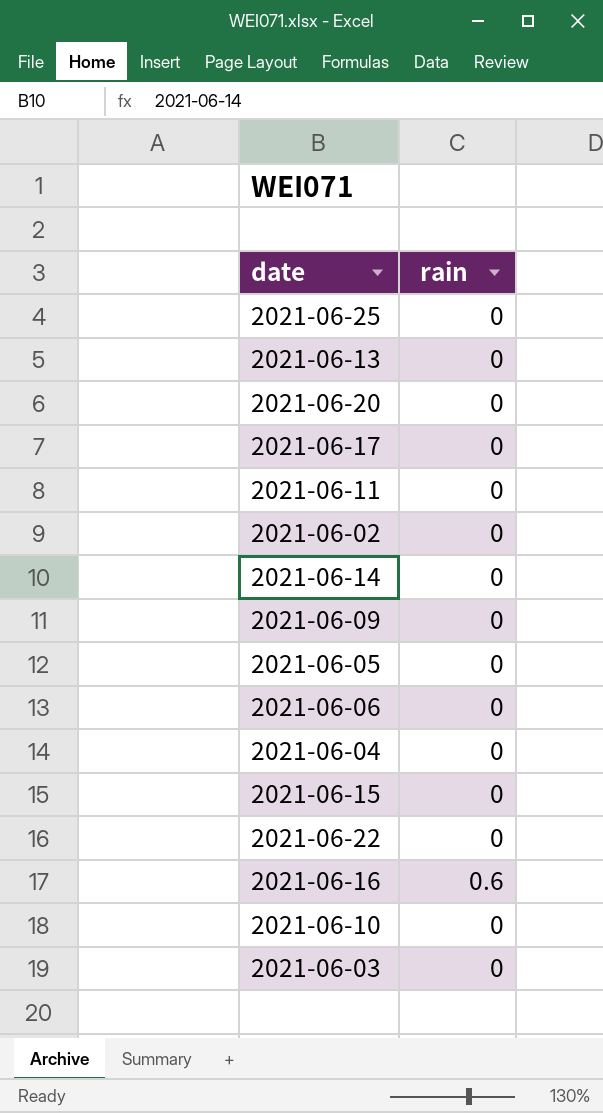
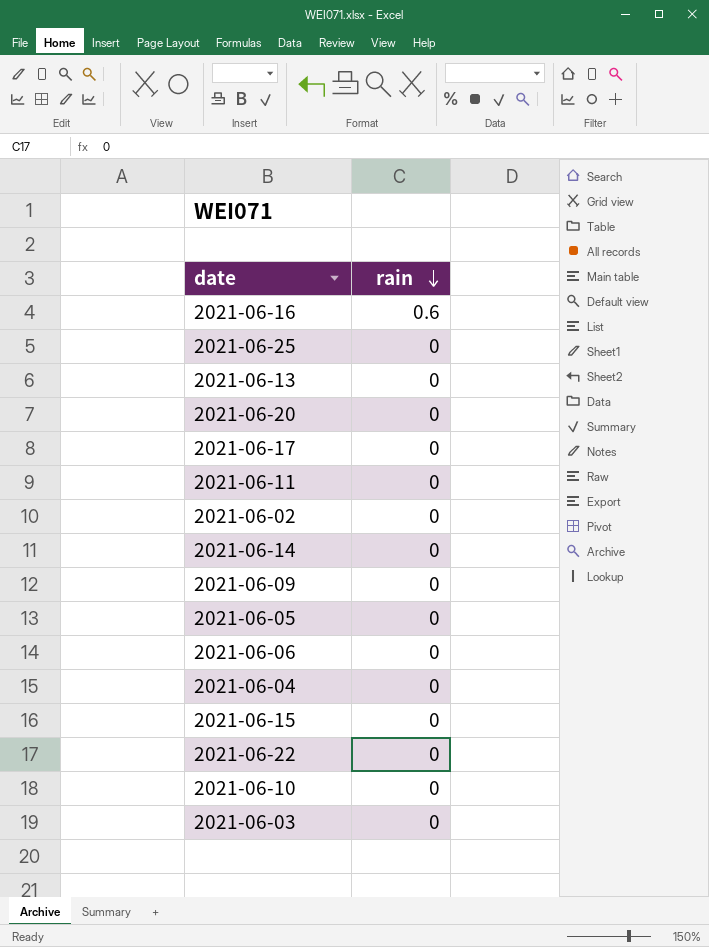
row order: none -> rain descending

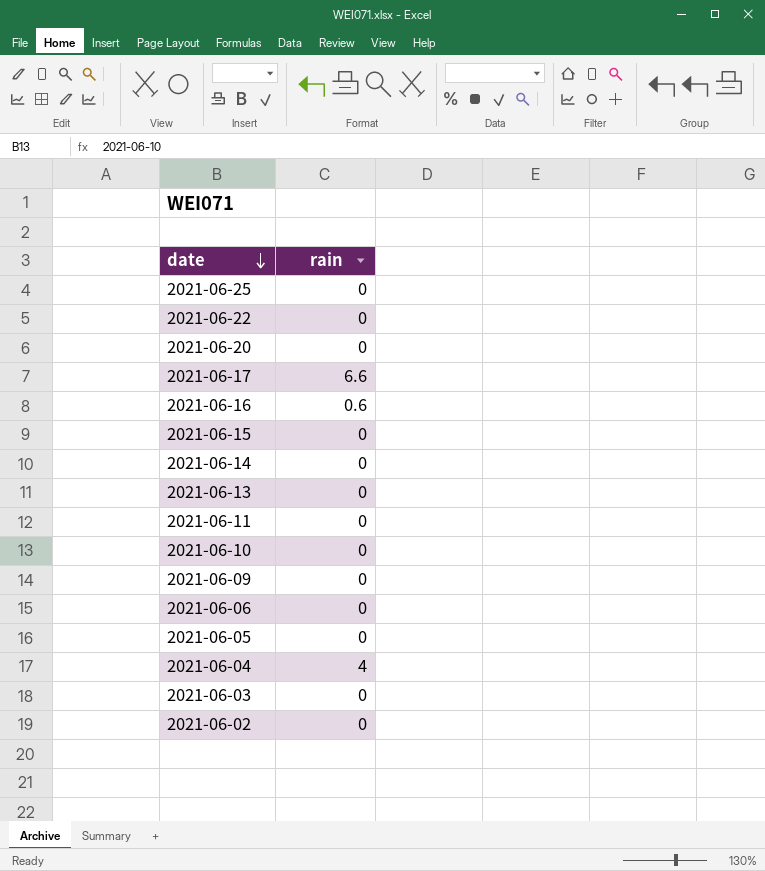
row order: rain descending -> date descending
2021-06-17 | rain: 0 -> 6.6
2021-06-04 | rain: 0 -> 4

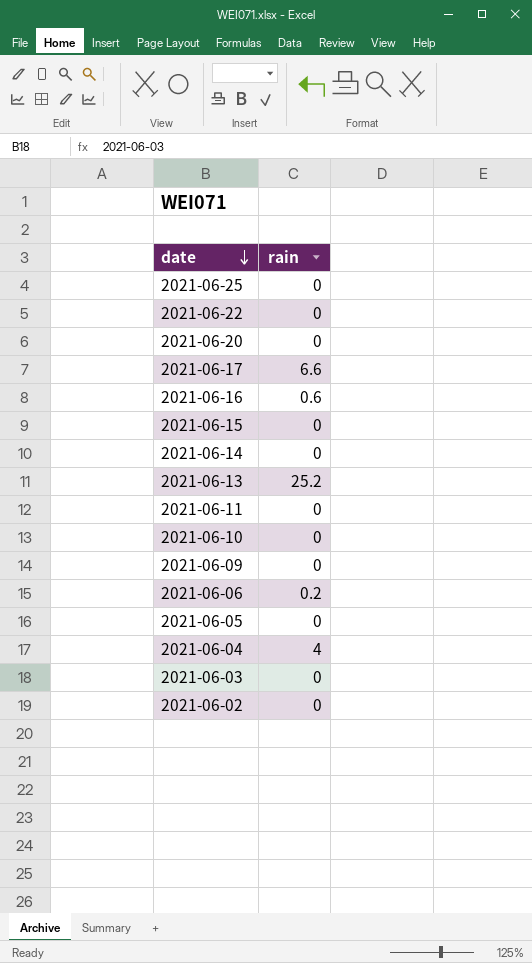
2021-06-13 | rain: 0 -> 25.2
2021-06-06 | rain: 0 -> 0.2

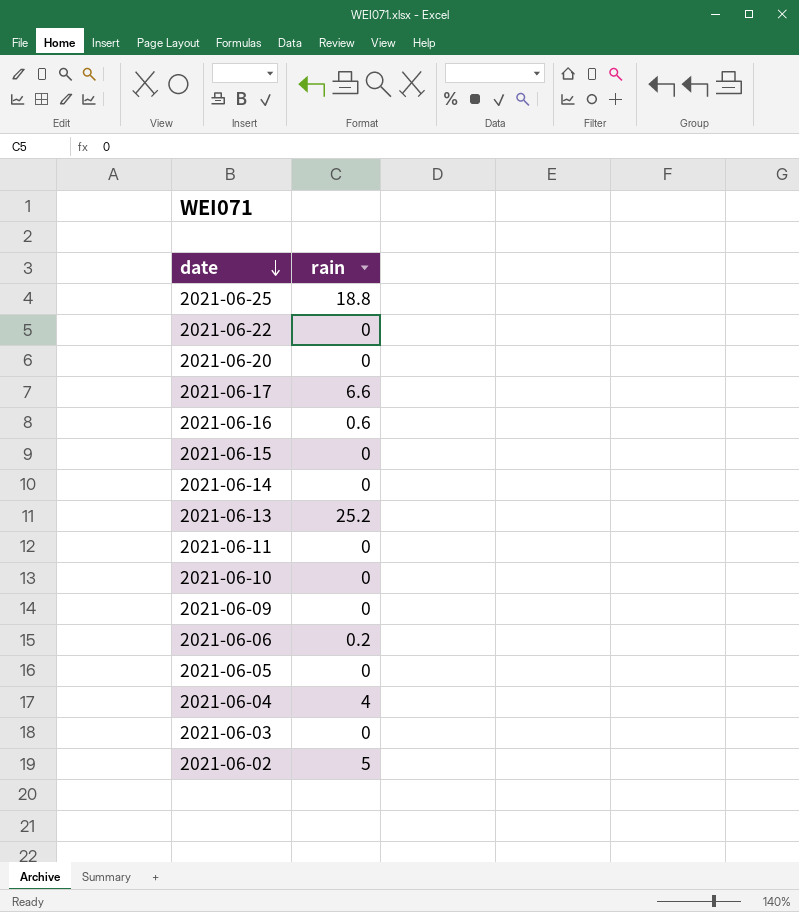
2021-06-25 | rain: 0 -> 18.8
2021-06-02 | rain: 0 -> 5

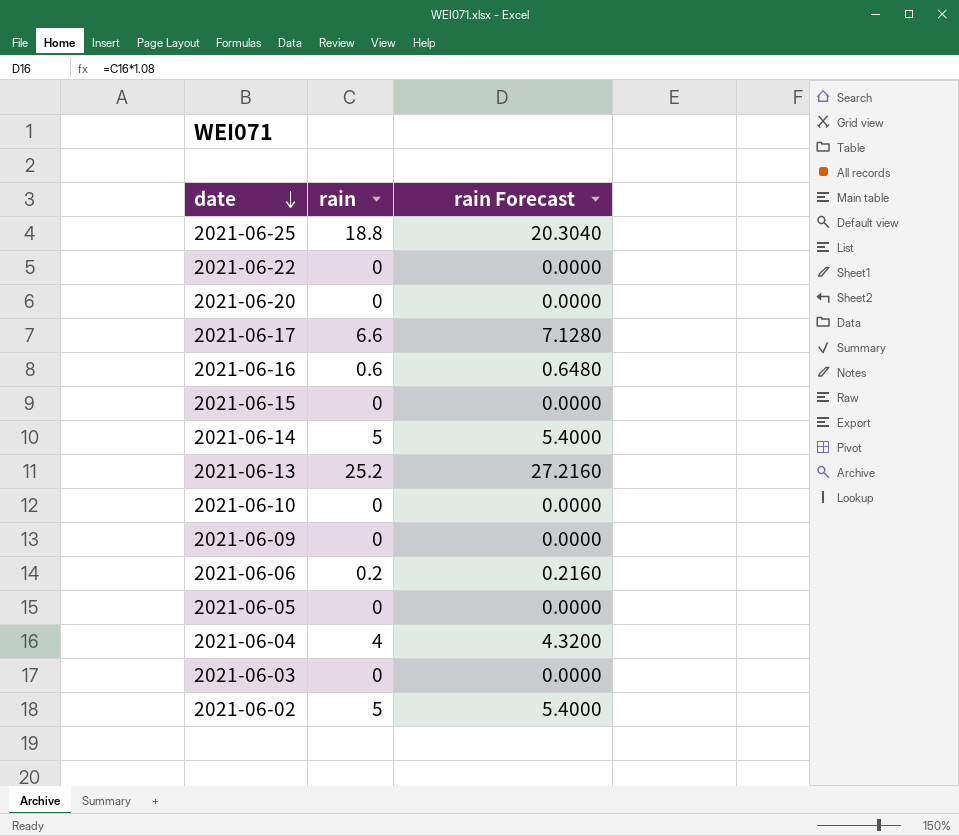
column rain Forecast | formula: none -> [rain] * 1.08
row 2021-06-11: 0 -> none
2021-06-14 | rain: 0 -> 5

